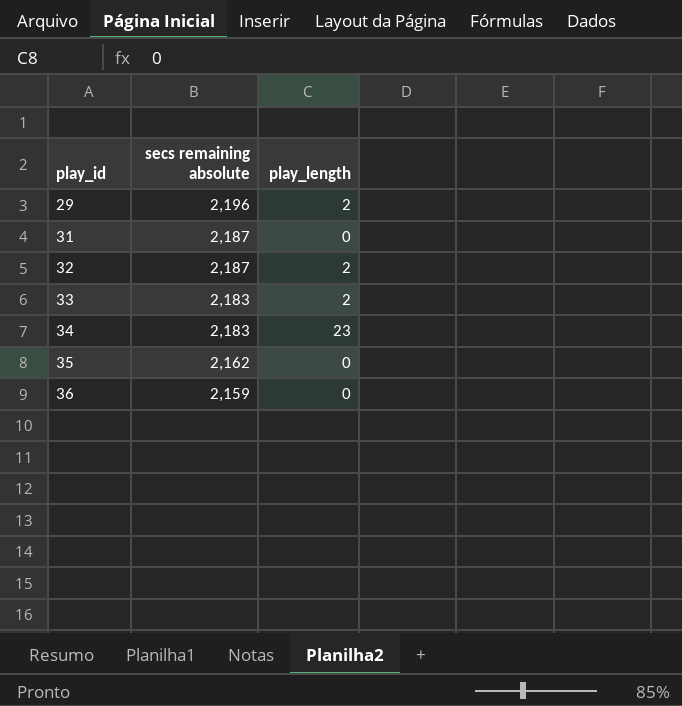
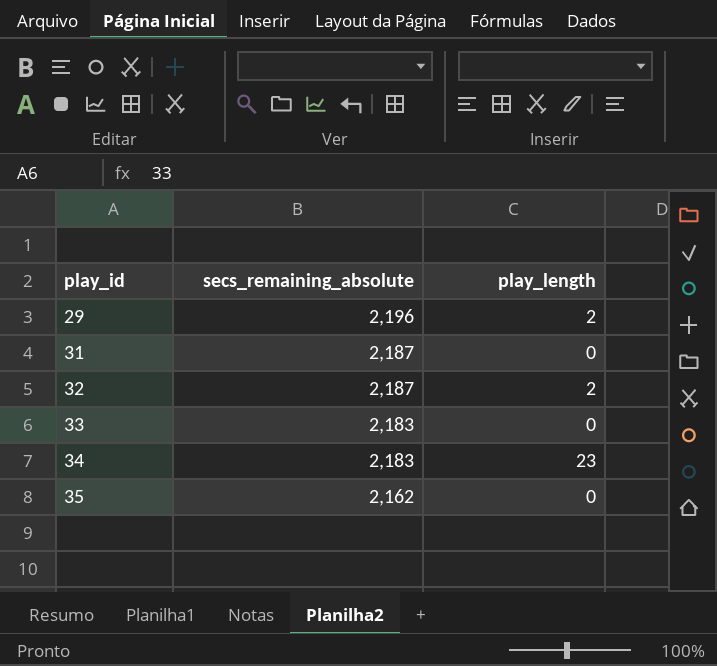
column name: secs remaining absolute -> secs_remaining_absolute
row 36: 2,159 | 0 -> none
33 | play_length: 2 -> 0

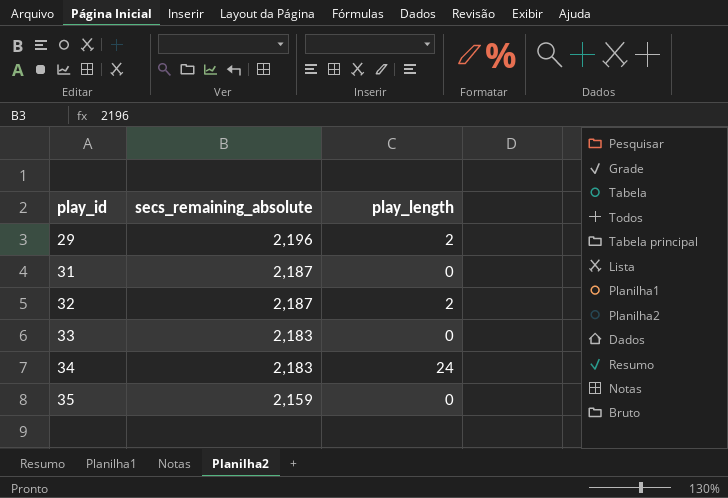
34 | play_length: 23 -> 24
35 | secs_remaining_absolute: 2,162 -> 2,159

